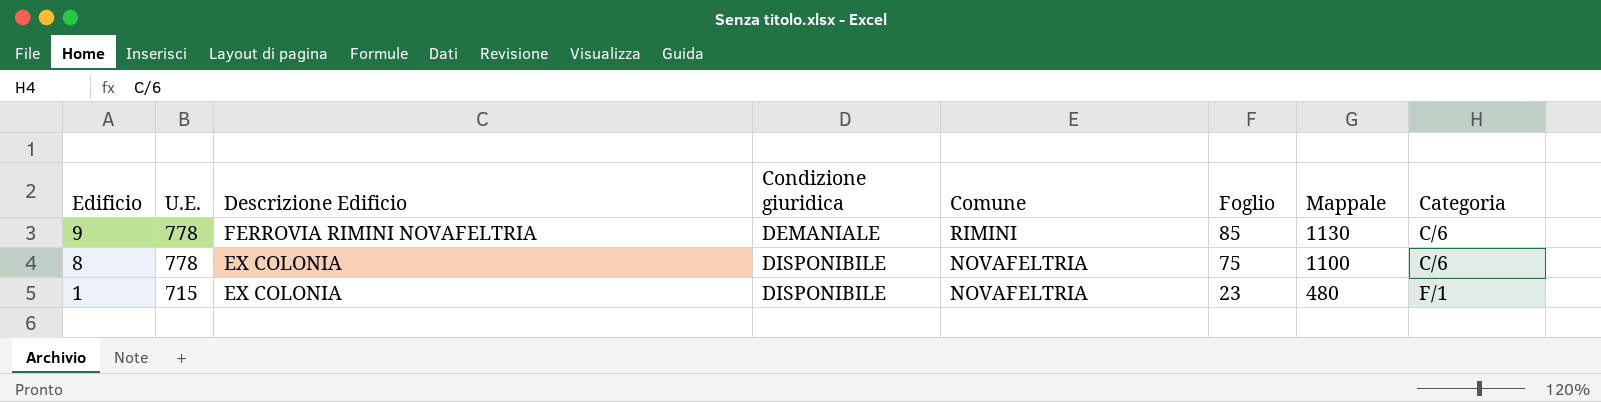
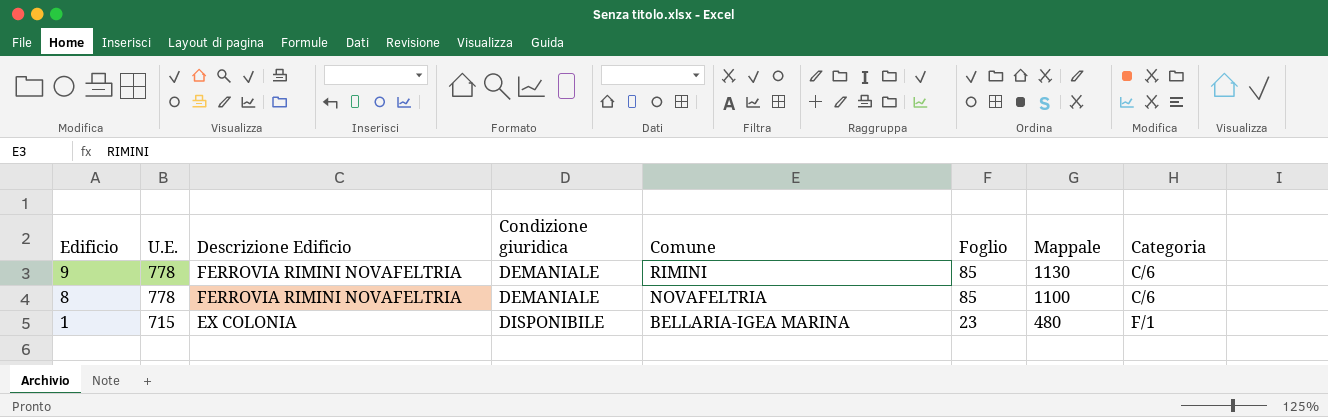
8 | Descrizione Edificio: EX COLONIA -> FERROVIA RIMINI NOVAFELTRIA
8 | Condizione giuridica: DISPONIBILE -> DEMANIALE
8 | Foglio: 75 -> 85
1 | Comune: NOVAFELTRIA -> BELLARIA-IGEA MARINA

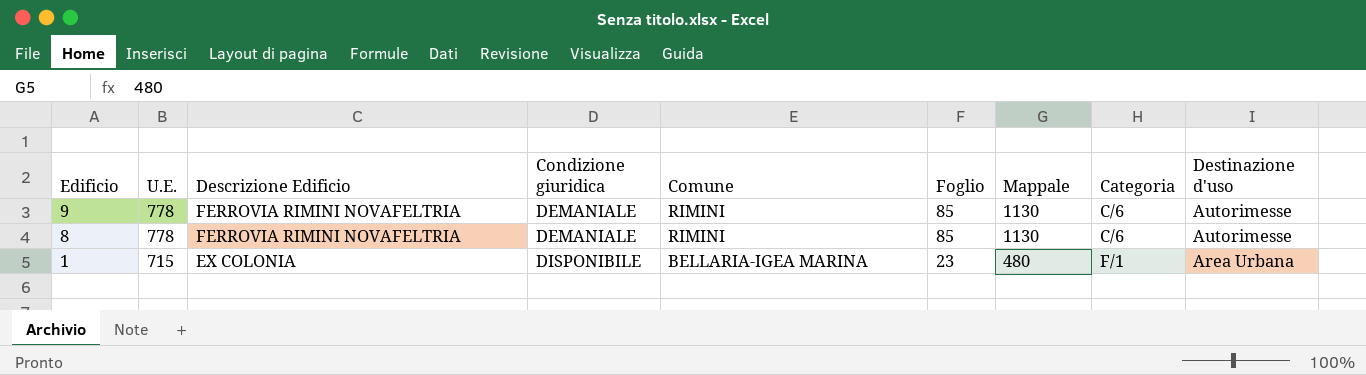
column Destinazione d'uso | position: none -> 9
8 | Comune: NOVAFELTRIA -> RIMINI
8 | Mappale: 1100 -> 1130

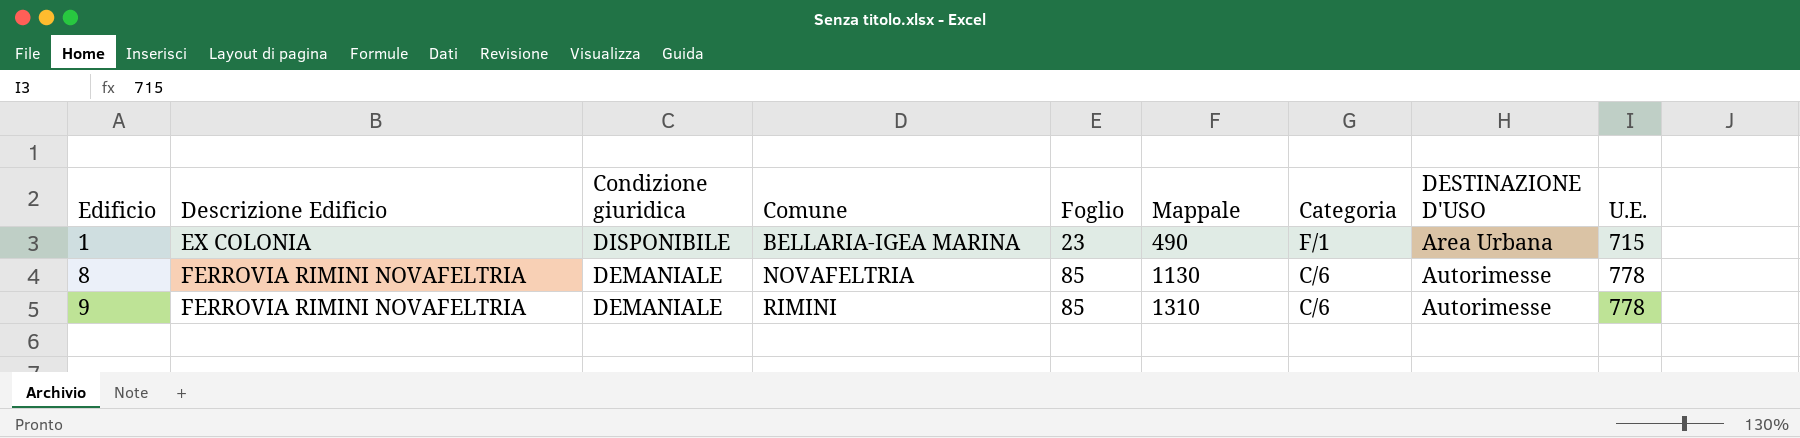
row order: Edificio descending -> Edificio ascending
column name: Destinazione d'uso -> DESTINAZIONE D'USO
column U.E. | position: 2 -> 9
1 | Mappale: 480 -> 490
8 | Comune: RIMINI -> NOVAFELTRIA
9 | Mappale: 1130 -> 1310

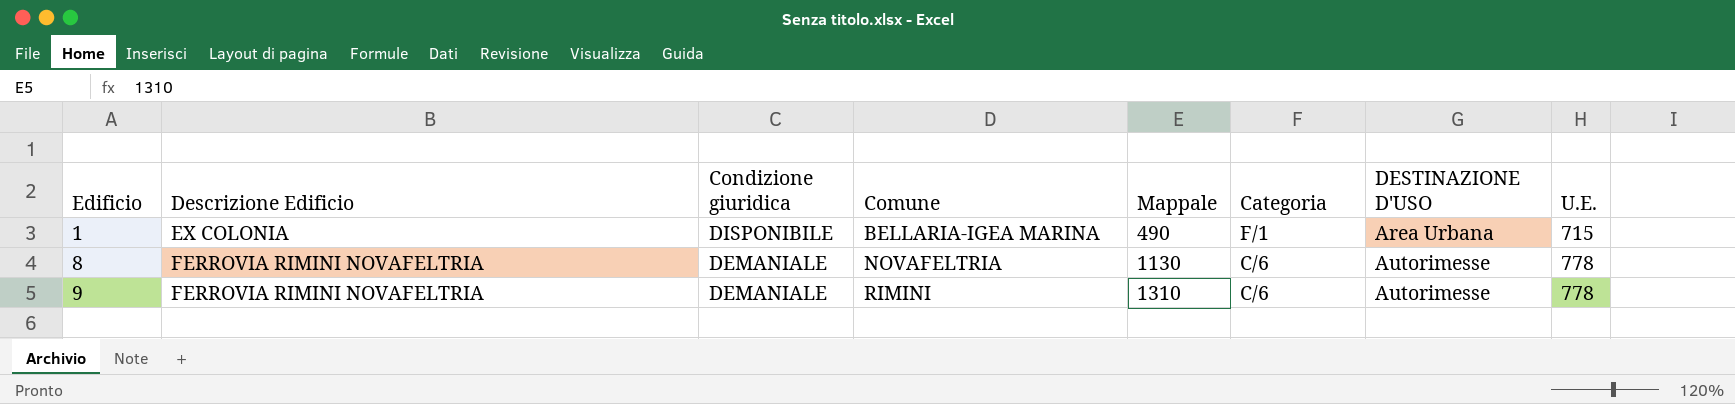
column Foglio | position: 5 -> none

